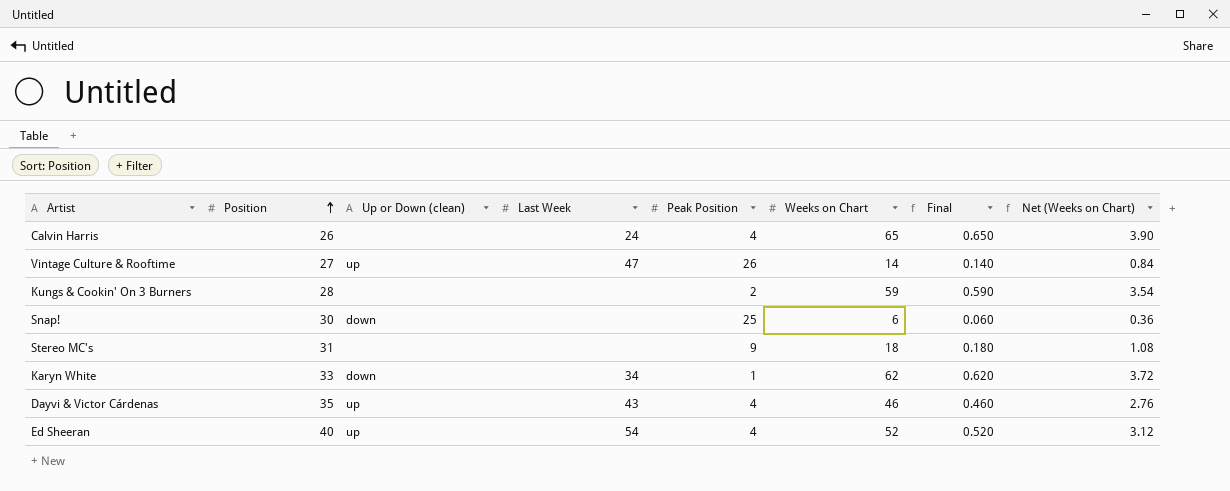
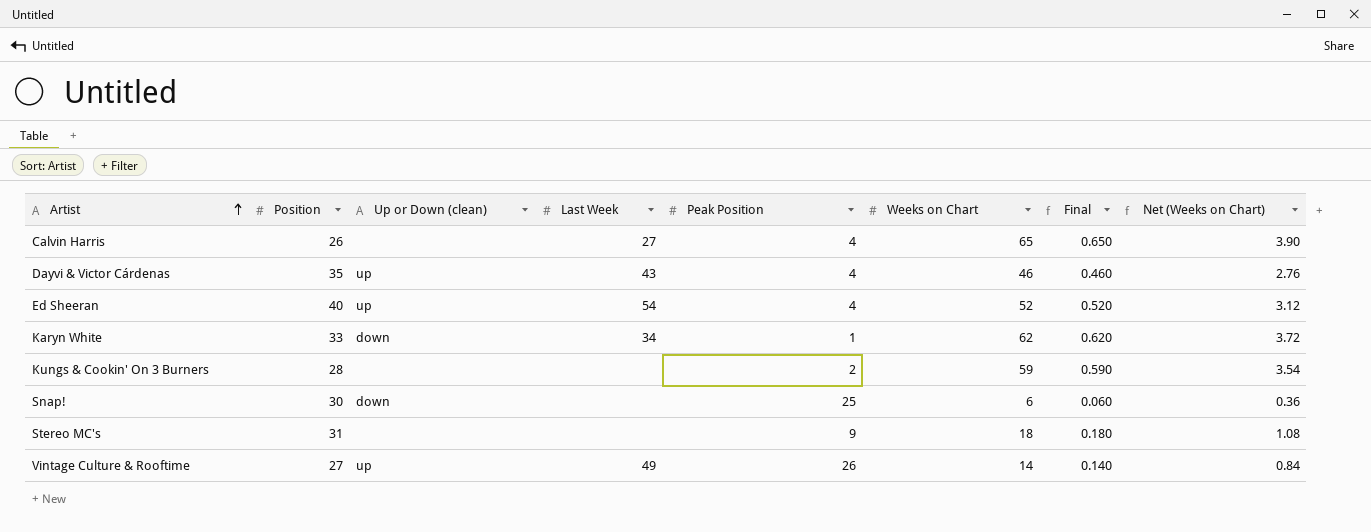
row order: Position ascending -> Artist ascending
Calvin Harris | Last Week: 24 -> 27
Vintage Culture & Rooftime | Last Week: 47 -> 49

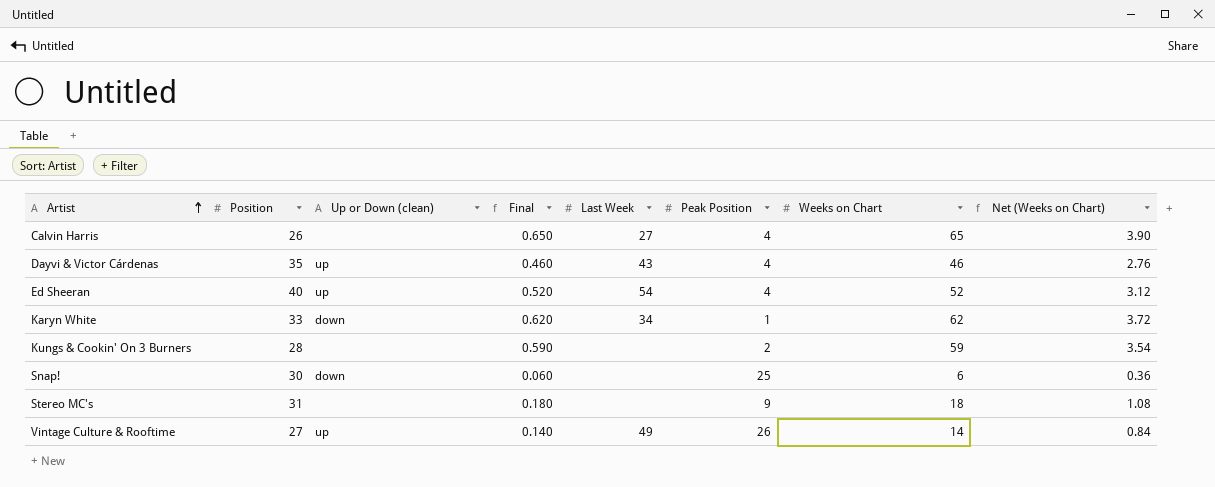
column Final | position: 7 -> 4

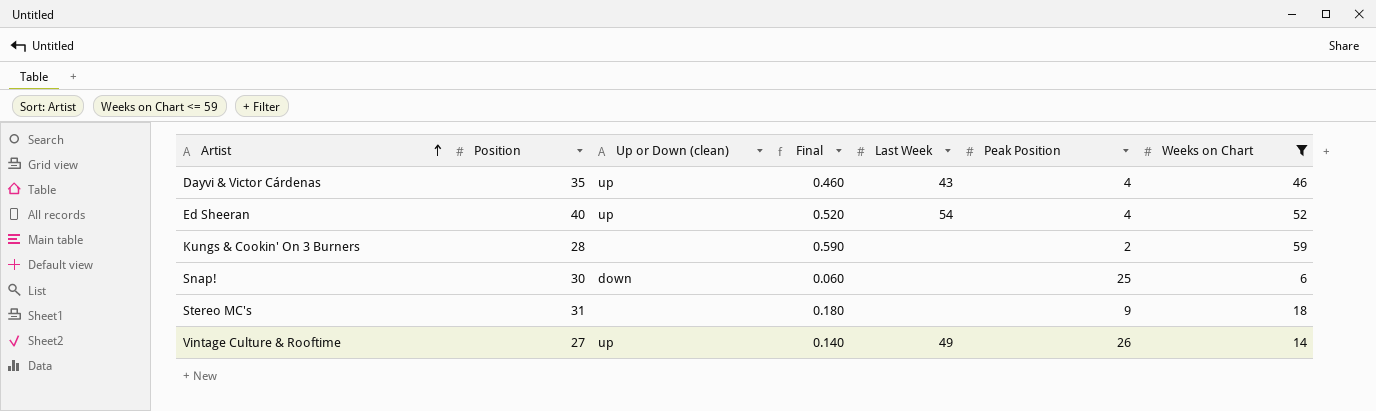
filter: none -> Weeks on Chart <= 59
column Net (Weeks on Chart) | formula: [Weeks on Chart] * 0.06 -> none

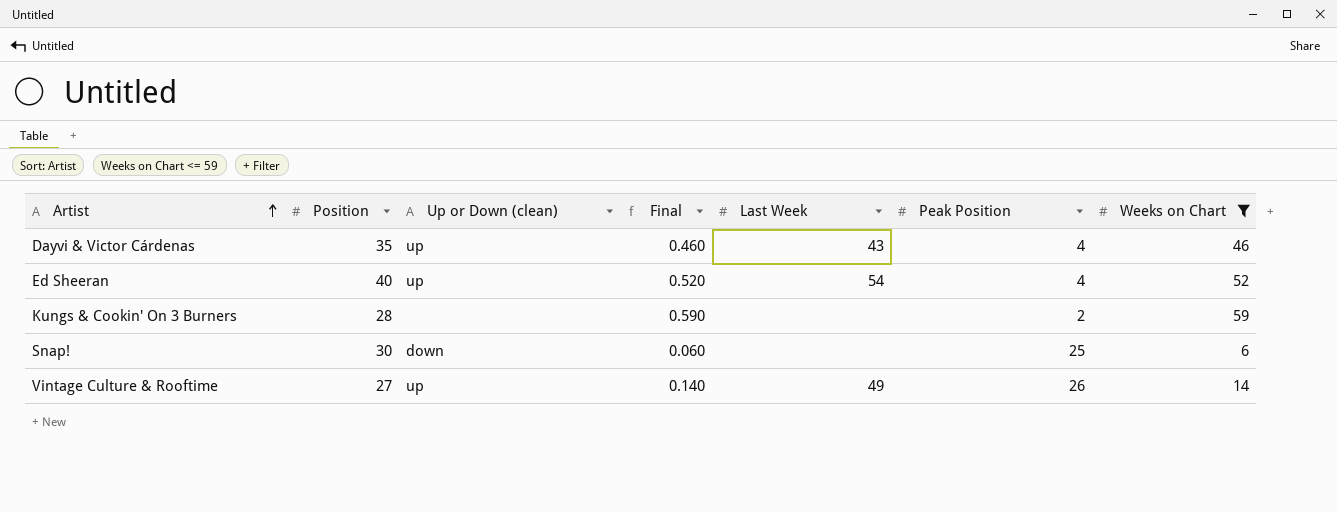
row Stereo MC's: 31 | none | 0.180 | none | 9 | 18 -> none

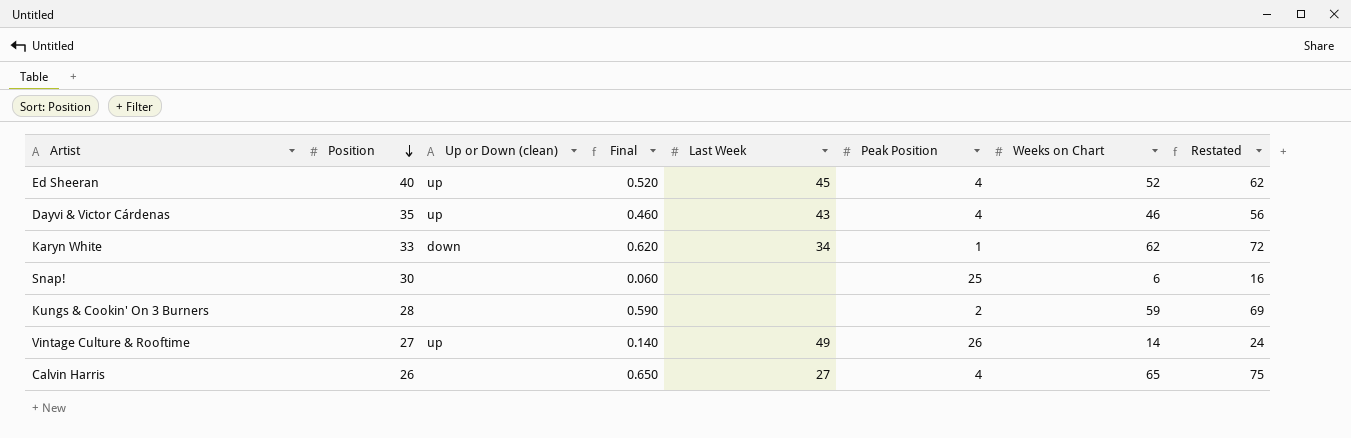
filter: Weeks on Chart <= 59 -> none
row order: Artist ascending -> Position descending
column Restated | formula: none -> [Weeks on Chart] + 10
Ed Sheeran | Last Week: 54 -> 45
Snap! | Up or Down (clean): down -> none

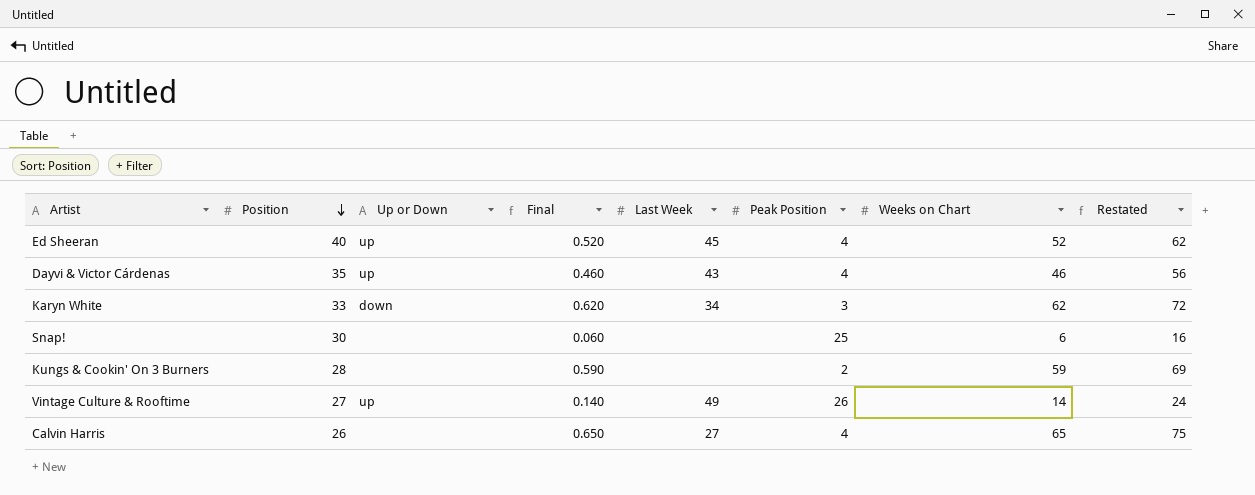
column name: Up or Down (clean) -> Up or Down
Karyn White | Peak Position: 1 -> 3

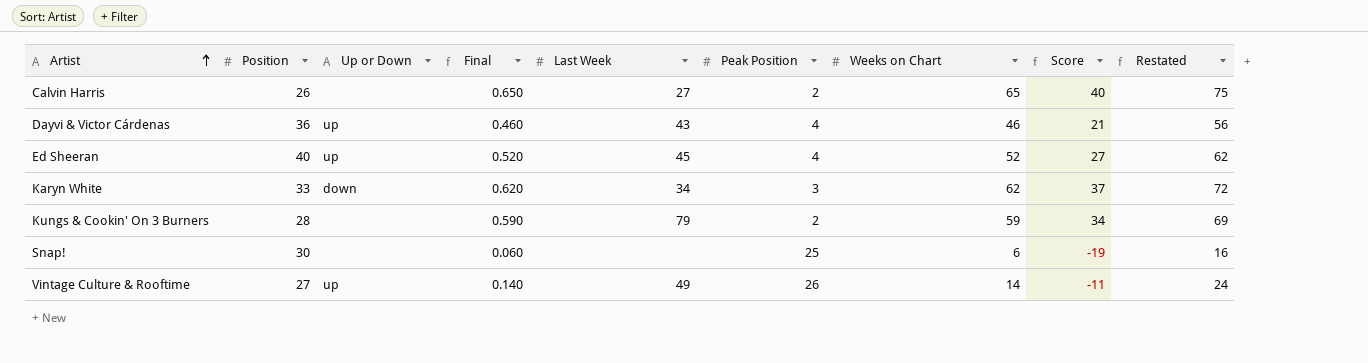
row order: Position descending -> Artist ascending
column Score | formula: none -> [Weeks on Chart] - 25
Calvin Harris | Peak Position: 4 -> 2
Dayvi & Victor Cárdenas | Position: 35 -> 36
Kungs & Cookin' On 3 Burners | Last Week: none -> 79

